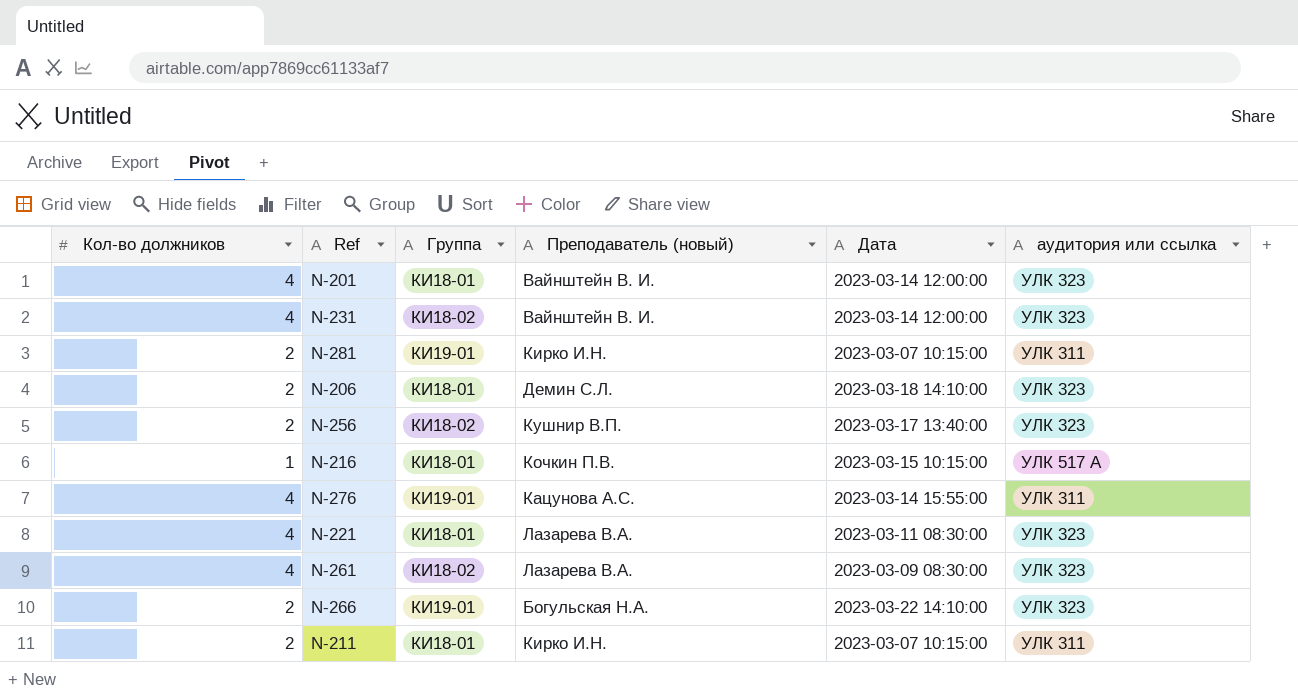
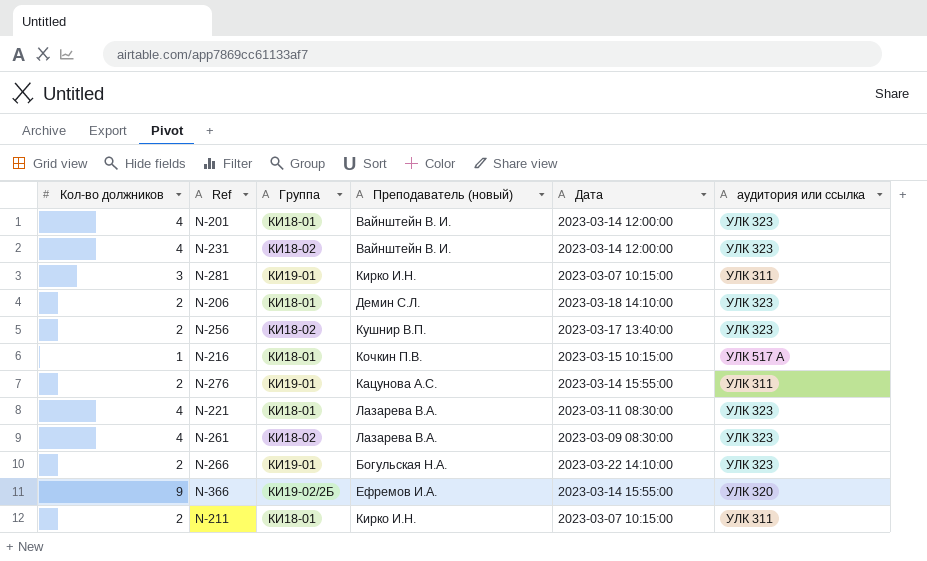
N-281 | Кол-во должников: 2 -> 3
N-276 | Кол-во должников: 4 -> 2
row N-366: none -> 9 | КИ19-02/2Б | Ефремов И.А. | 2023-03-14 15:55:00 | УЛК 320

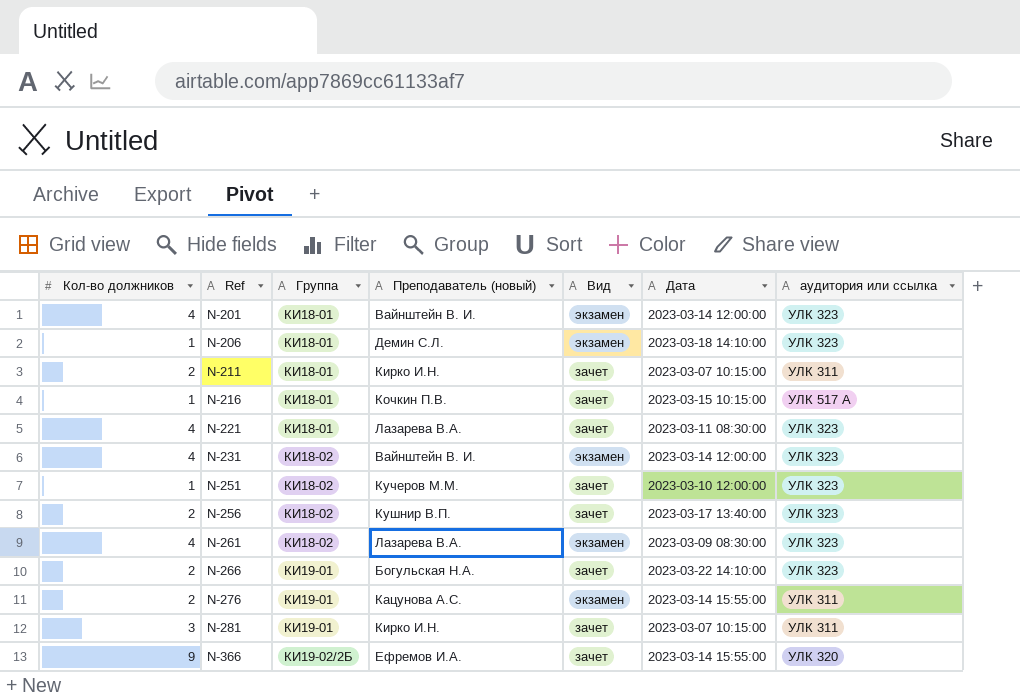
row order: none -> Ref ascending
column Вид | position: none -> 5
N-206 | Кол-во должников: 2 -> 1
row N-251: none -> 1 | КИ18-02 | Кучеров М.М. | зачет | 2023-03-10 12:00:00 | УЛК 323

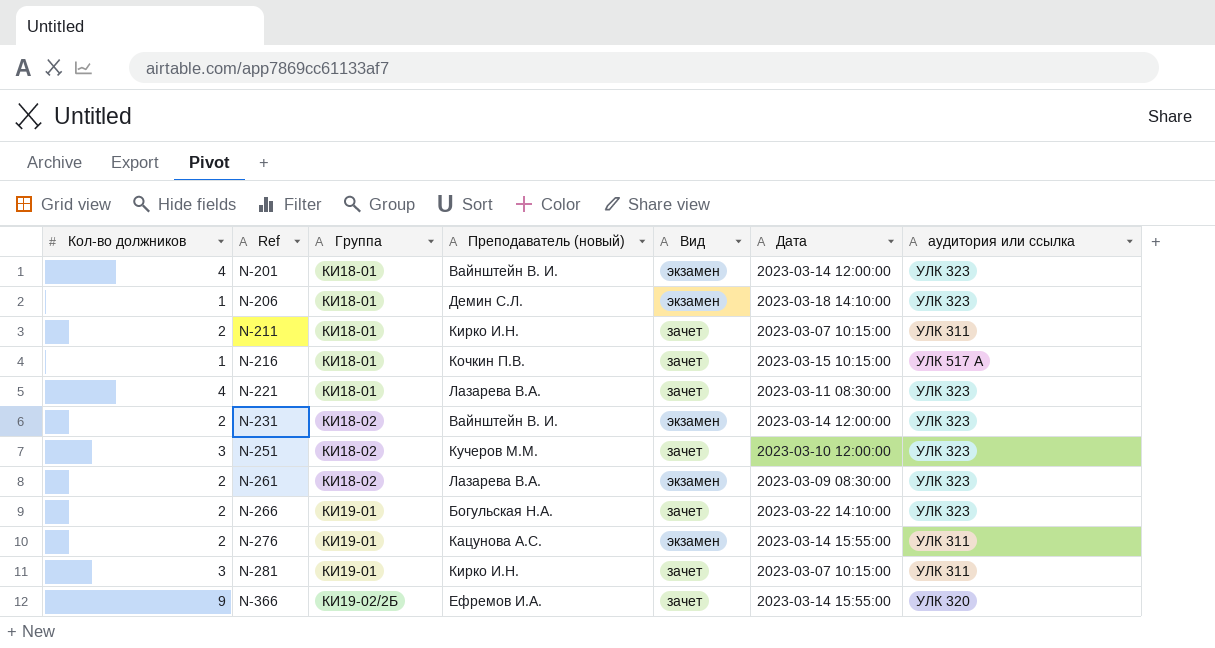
row N-256: 2 | КИ18-02 | Кушнир В.П. | зачет | 2023-03-17 13:40:00 | УЛК 323 -> none
N-231 | Кол-во должников: 4 -> 2
N-251 | Кол-во должников: 1 -> 3
N-261 | Кол-во должников: 4 -> 2

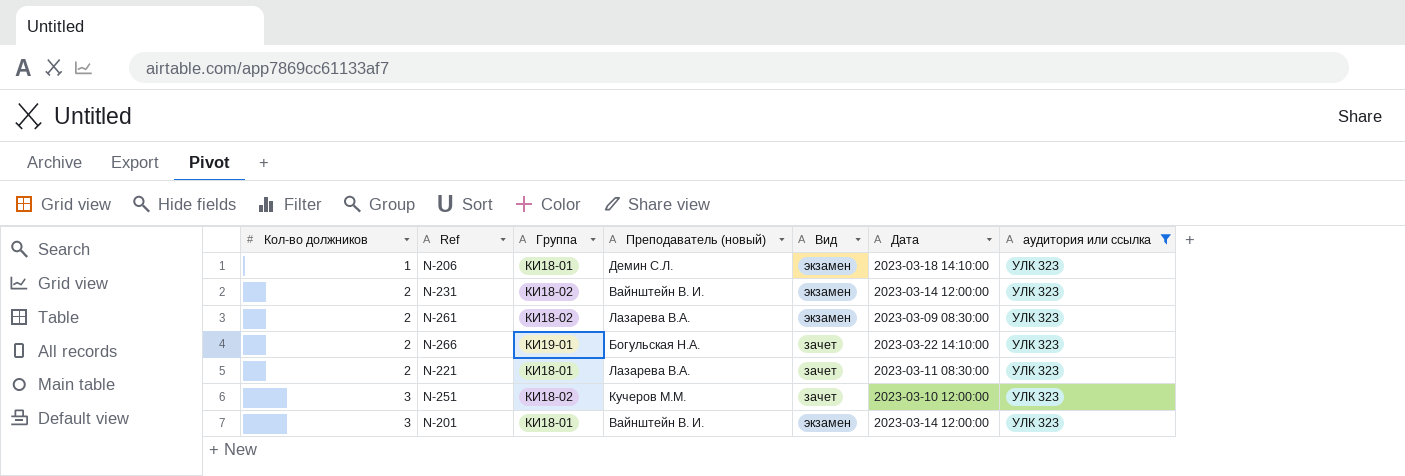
filter: none -> аудитория или ссылка = УЛК 323
row order: Ref ascending -> Кол-во должников ascending
N-221 | Кол-во должников: 4 -> 2
N-201 | Кол-во должников: 4 -> 3

